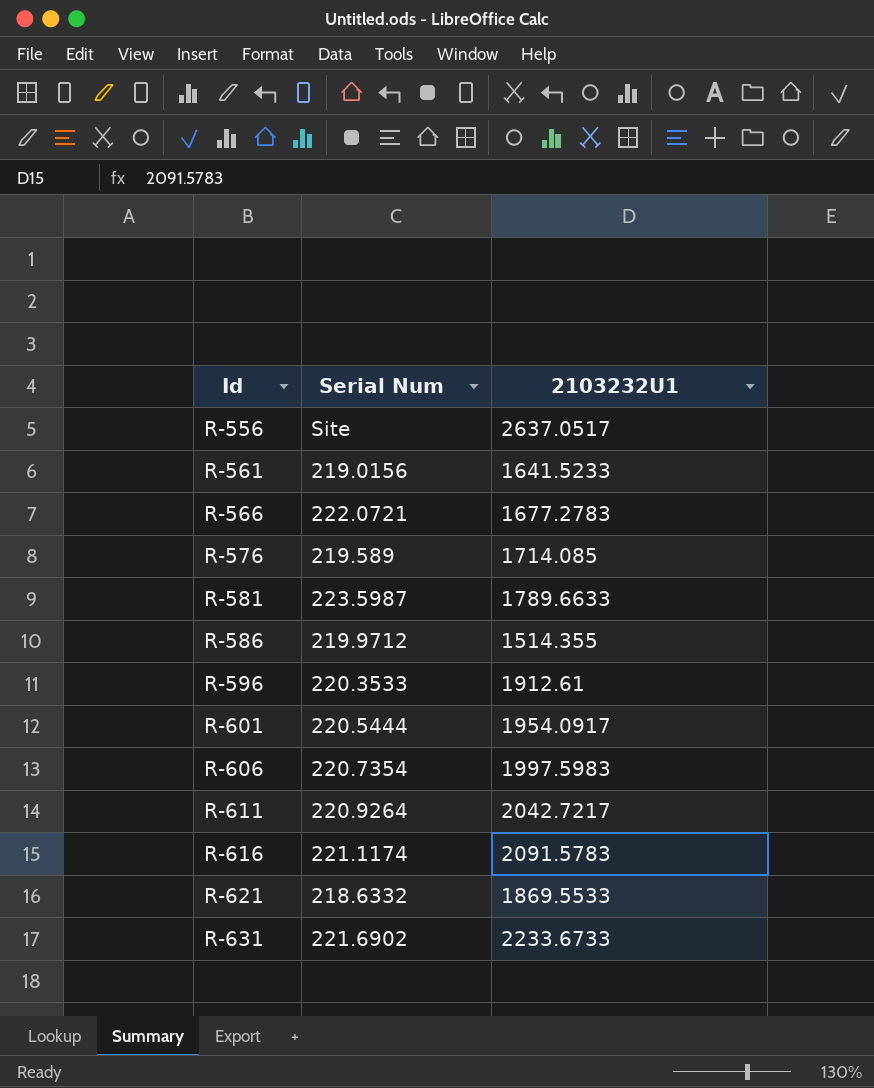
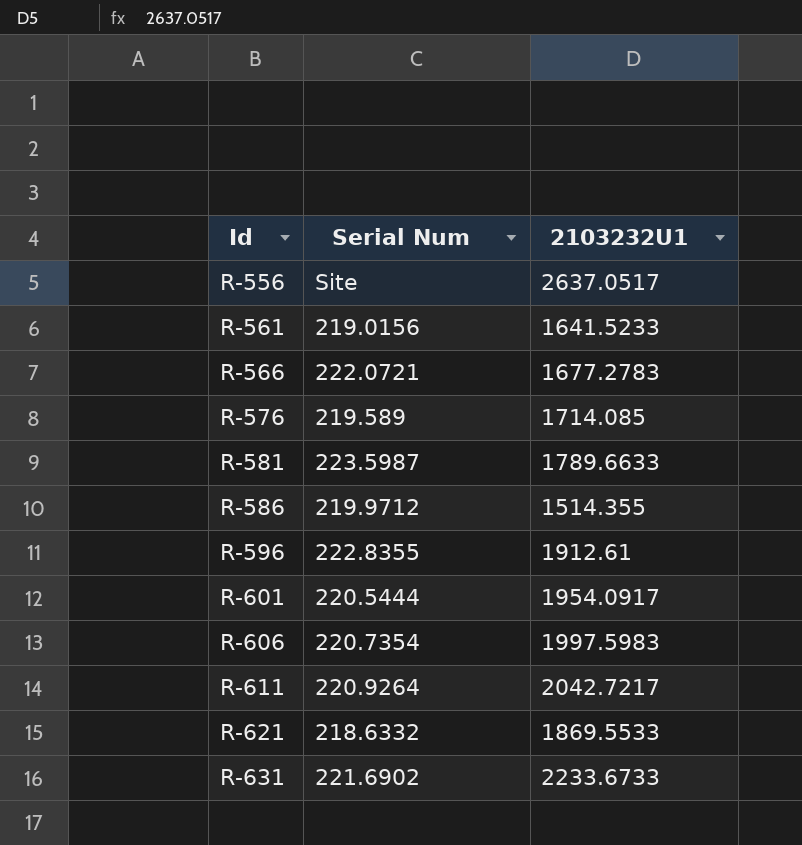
row R-616: 221.1174 | 2091.5783 -> none
R-596 | Serial Num: 220.3533 -> 222.8355

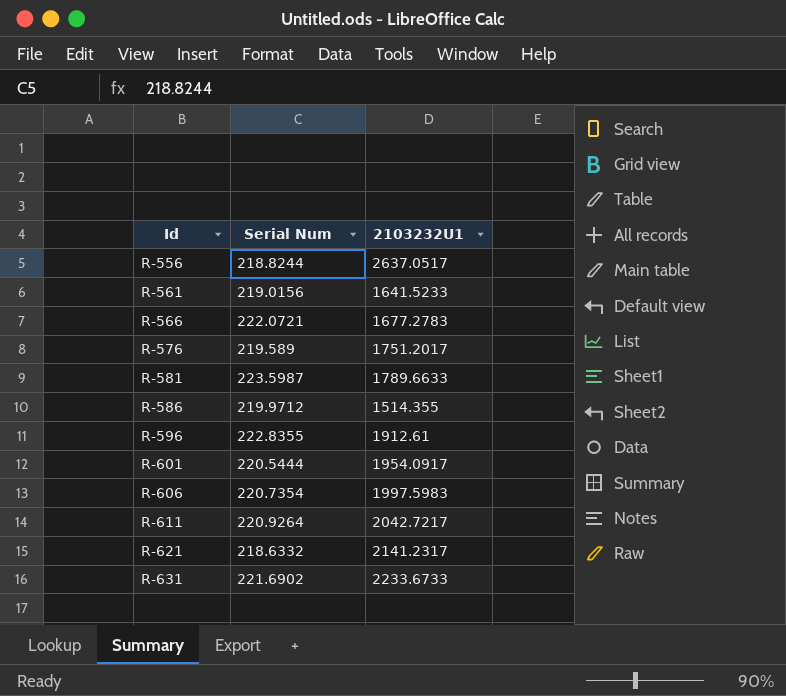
R-556 | Serial Num: Site -> 218.8244
R-576 | 2103232U1: 1714.085 -> 1751.2017
R-621 | 2103232U1: 1869.5533 -> 2141.2317

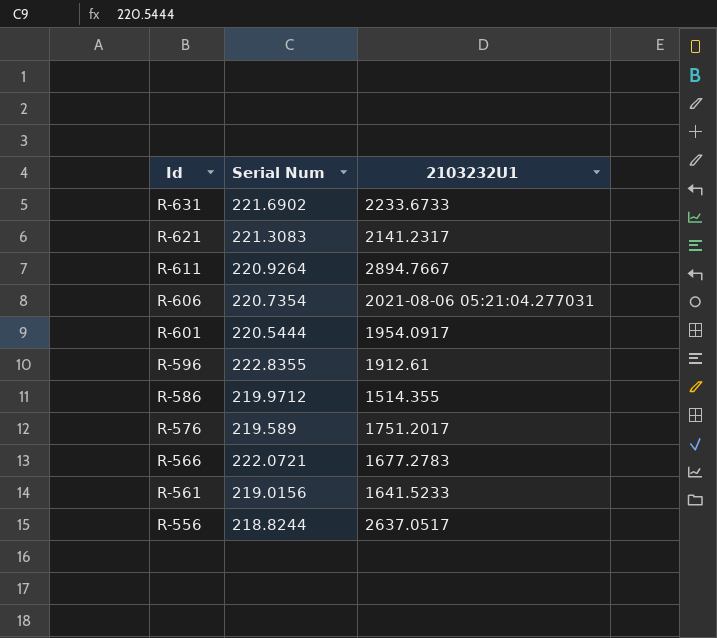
row order: Id ascending -> Id descending
row R-581: 223.5987 | 1789.6633 -> none
R-621 | Serial Num: 218.6332 -> 221.3083
R-611 | 2103232U1: 2042.7217 -> 2894.7667
R-606 | 2103232U1: 1997.5983 -> 2021-08-06 05:21:04.277031

